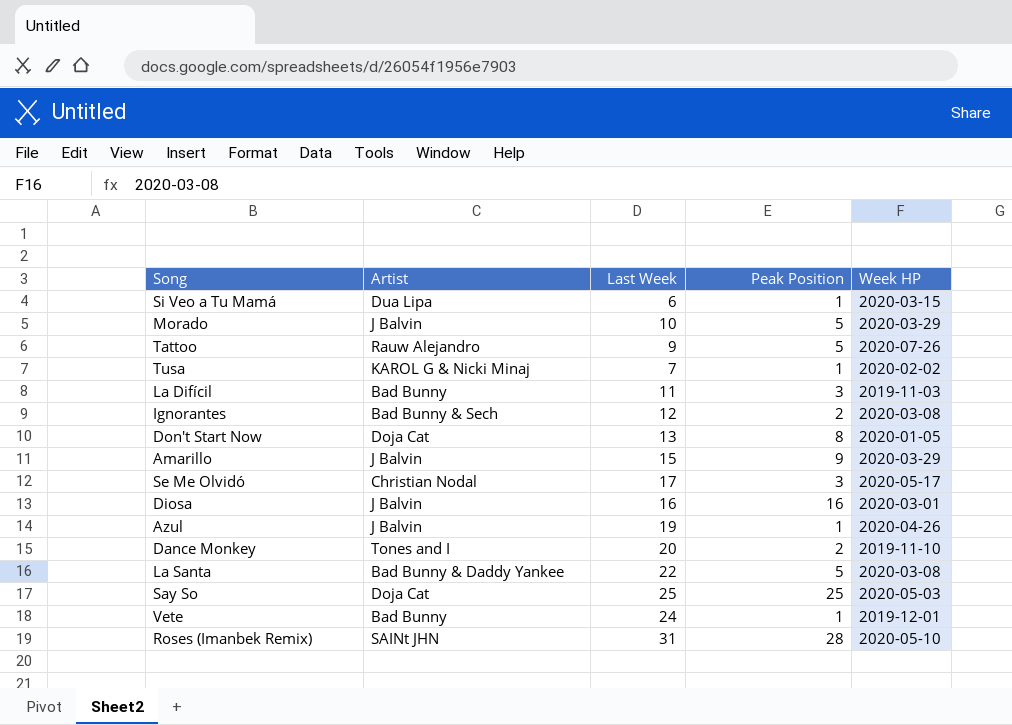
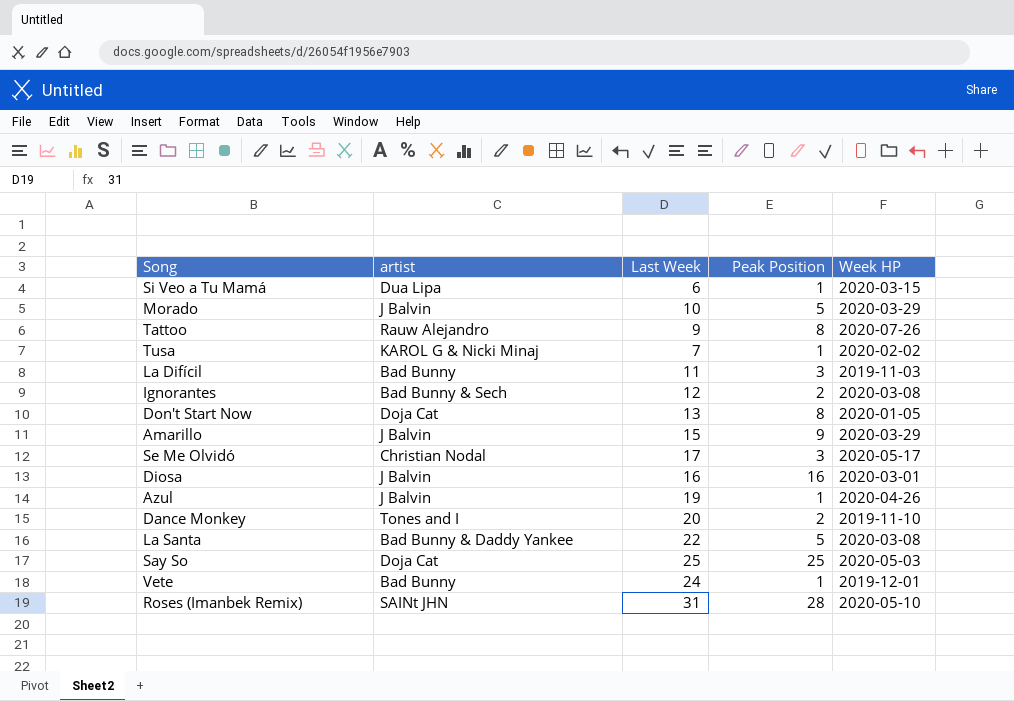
column name: Artist -> artist
Tattoo | Peak Position: 5 -> 8

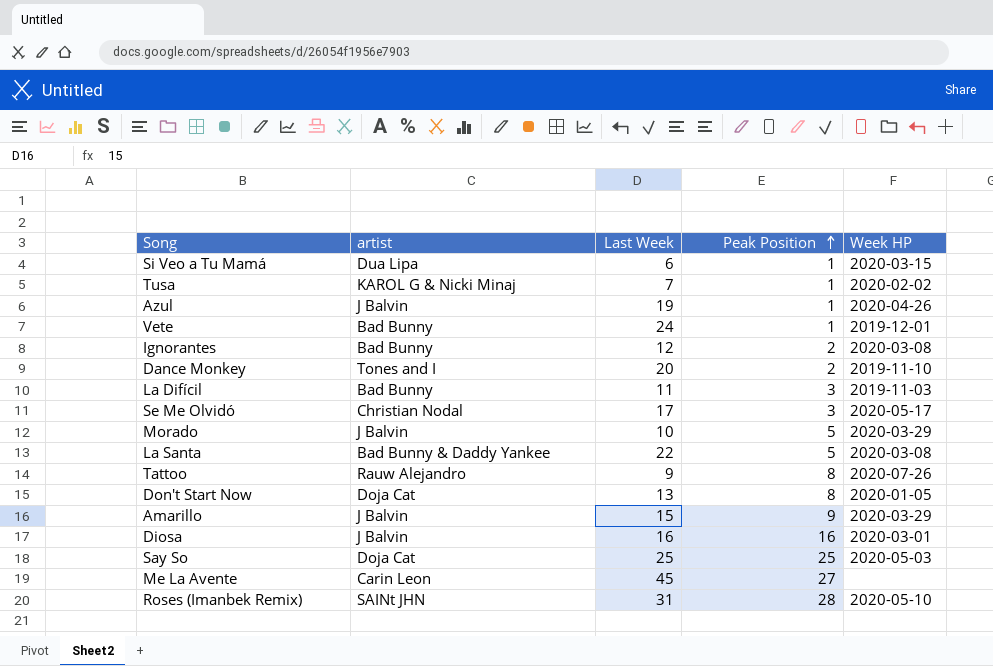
row order: none -> Peak Position ascending
Ignorantes | artist: Bad Bunny & Sech -> Bad Bunny
row Me La Avente: none -> Carin Leon | 45 | 27 | none

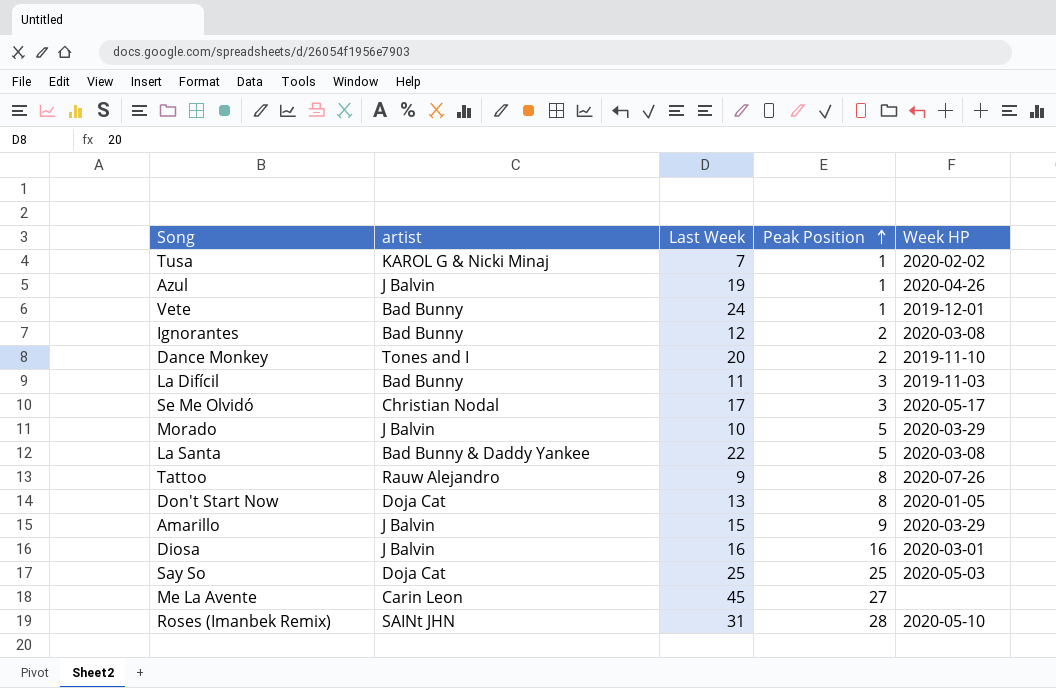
row Si Veo a Tu Mamá: Dua Lipa | 6 | 1 | 2020-03-15 -> none

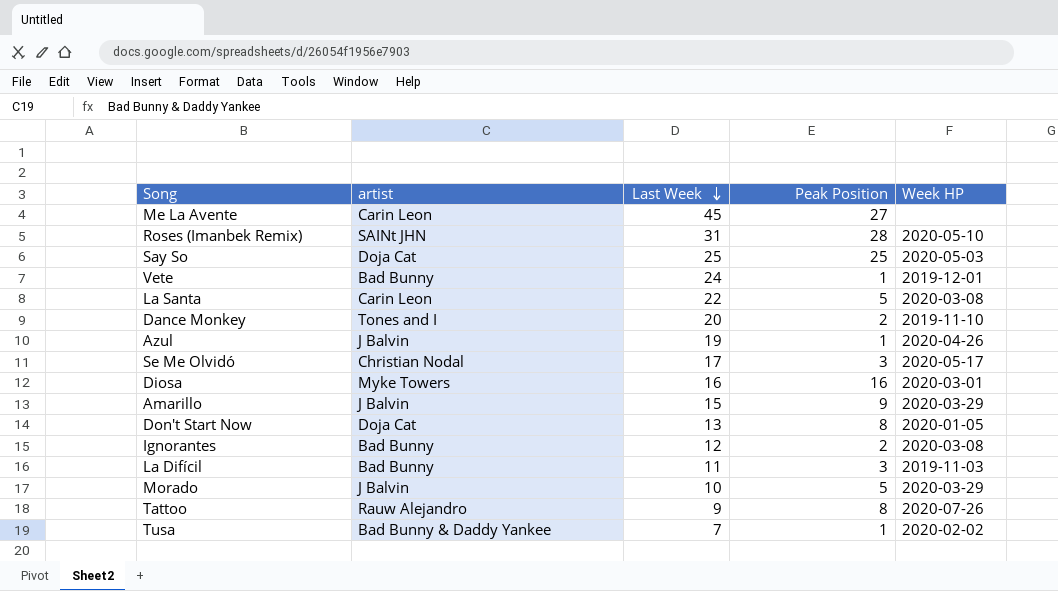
row order: Peak Position ascending -> Last Week descending
La Santa | artist: Bad Bunny & Daddy Yankee -> Carin Leon
Diosa | artist: J Balvin -> Myke Towers
Tusa | artist: KAROL G & Nicki Minaj -> Bad Bunny & Daddy Yankee

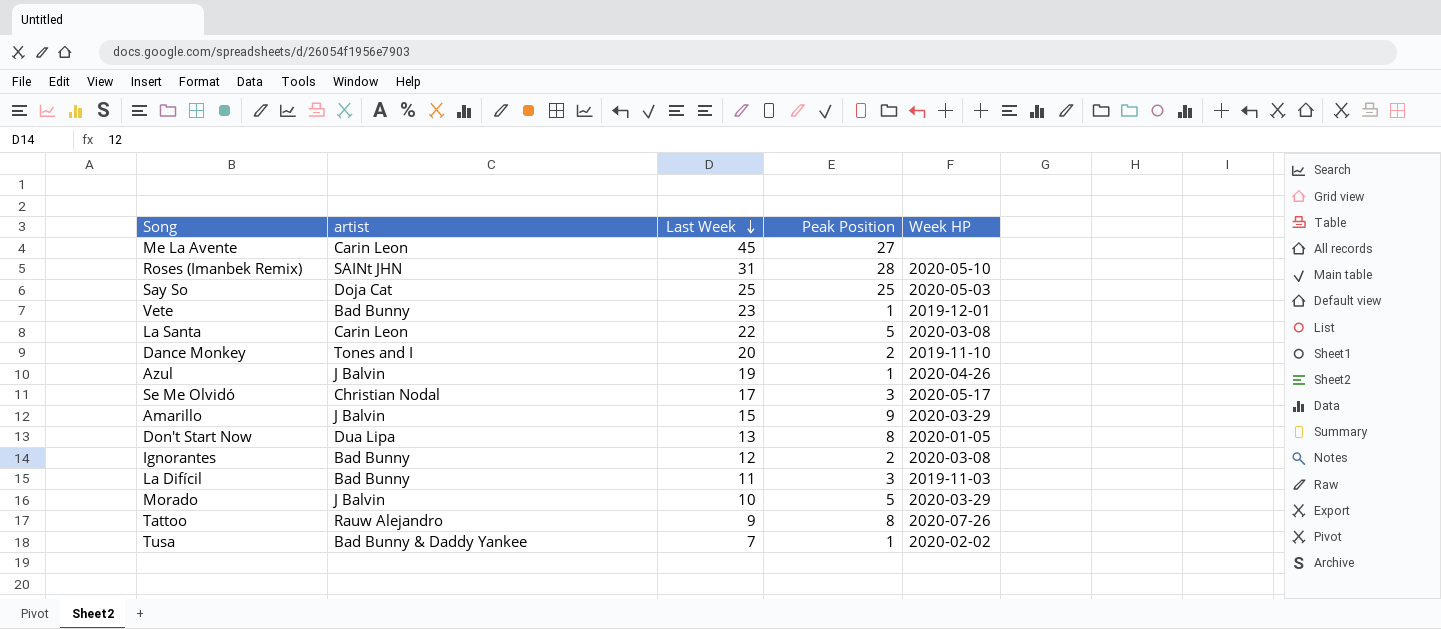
row Diosa: Myke Towers | 16 | 16 | 2020-03-01 -> none
Vete | Last Week: 24 -> 23
Don't Start Now | artist: Doja Cat -> Dua Lipa

